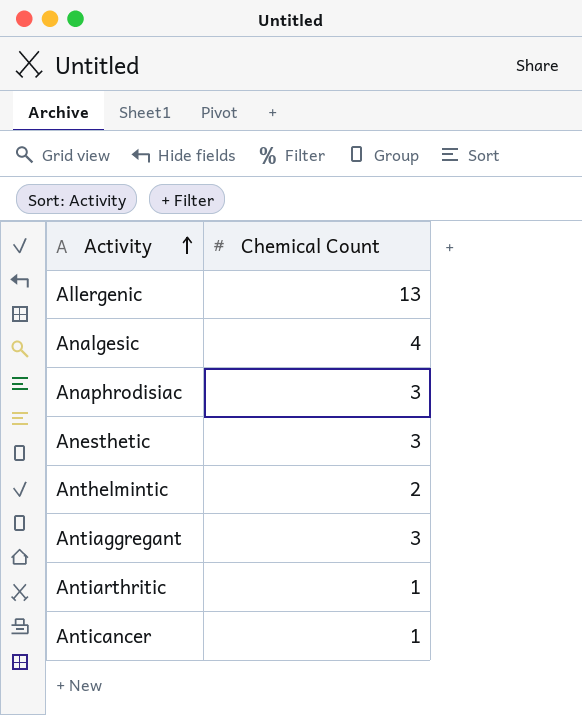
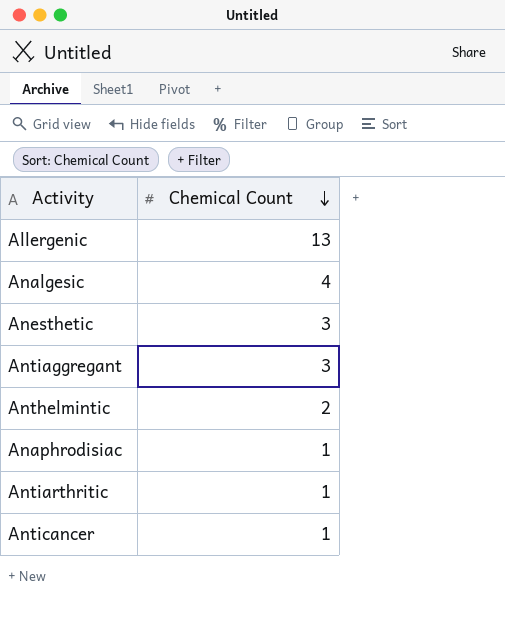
row order: Activity ascending -> Chemical Count descending
Anaphrodisiac | Chemical Count: 3 -> 1

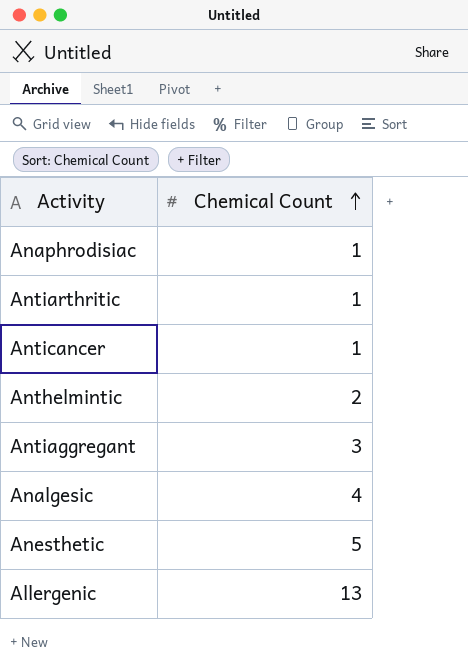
row order: Chemical Count descending -> Chemical Count ascending
Anesthetic | Chemical Count: 3 -> 5

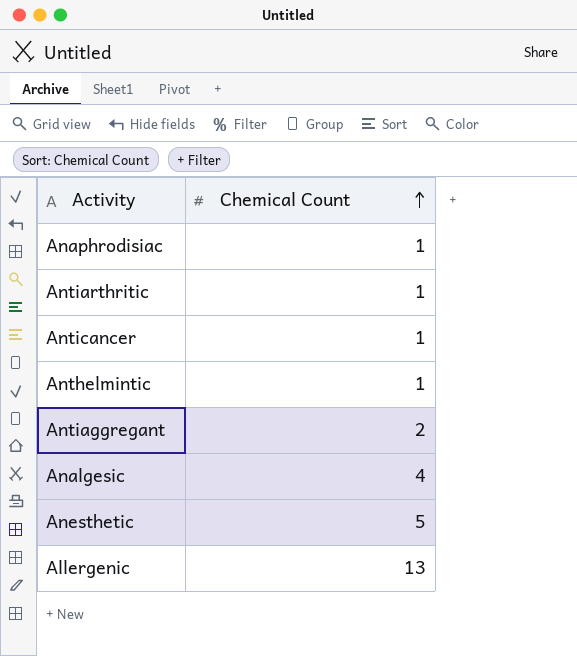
Anthelmintic | Chemical Count: 2 -> 1
Antiaggregant | Chemical Count: 3 -> 2

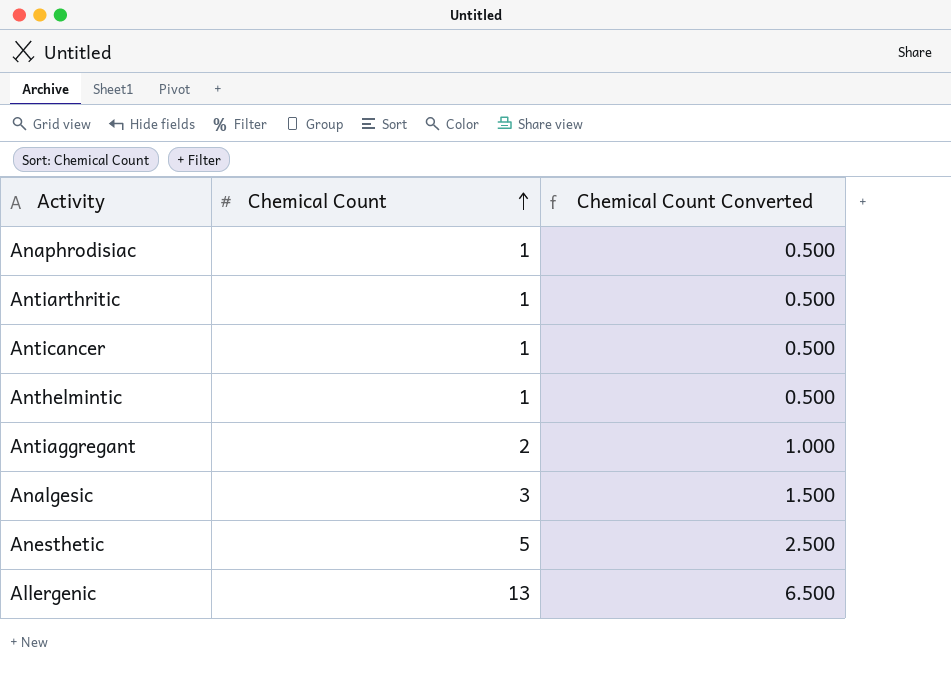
column Chemical Count Converted | formula: none -> [Chemical Count] * 0.5
Analgesic | Chemical Count: 4 -> 3

